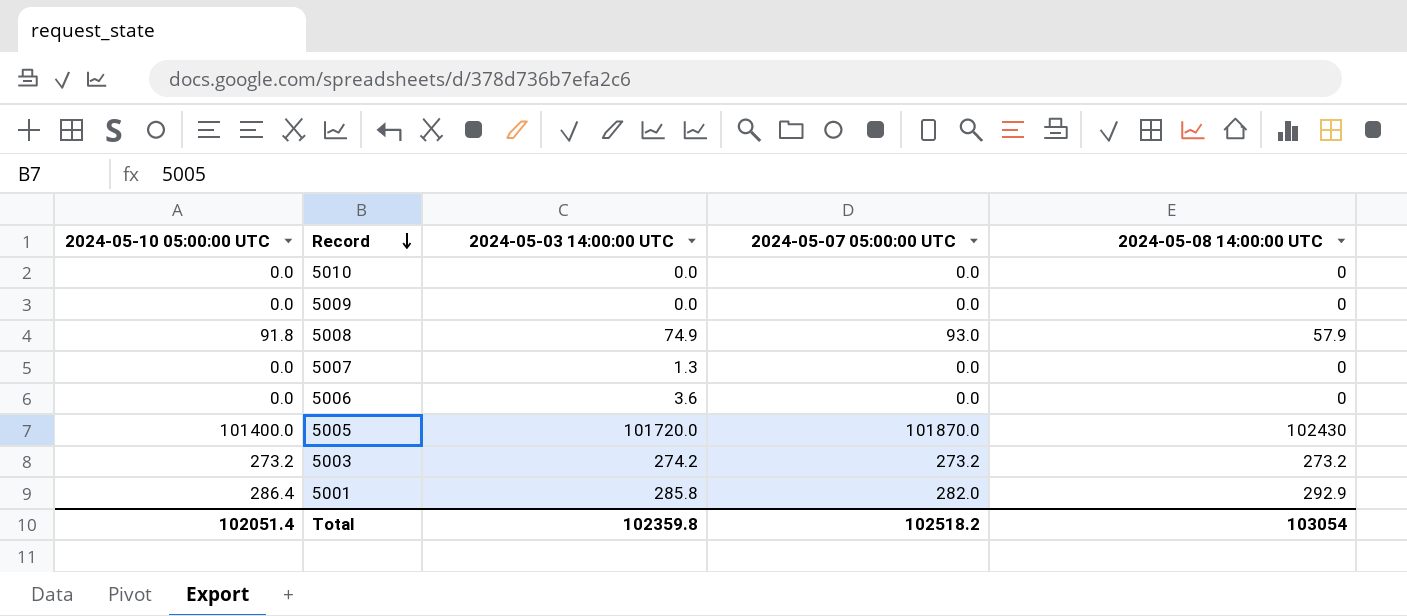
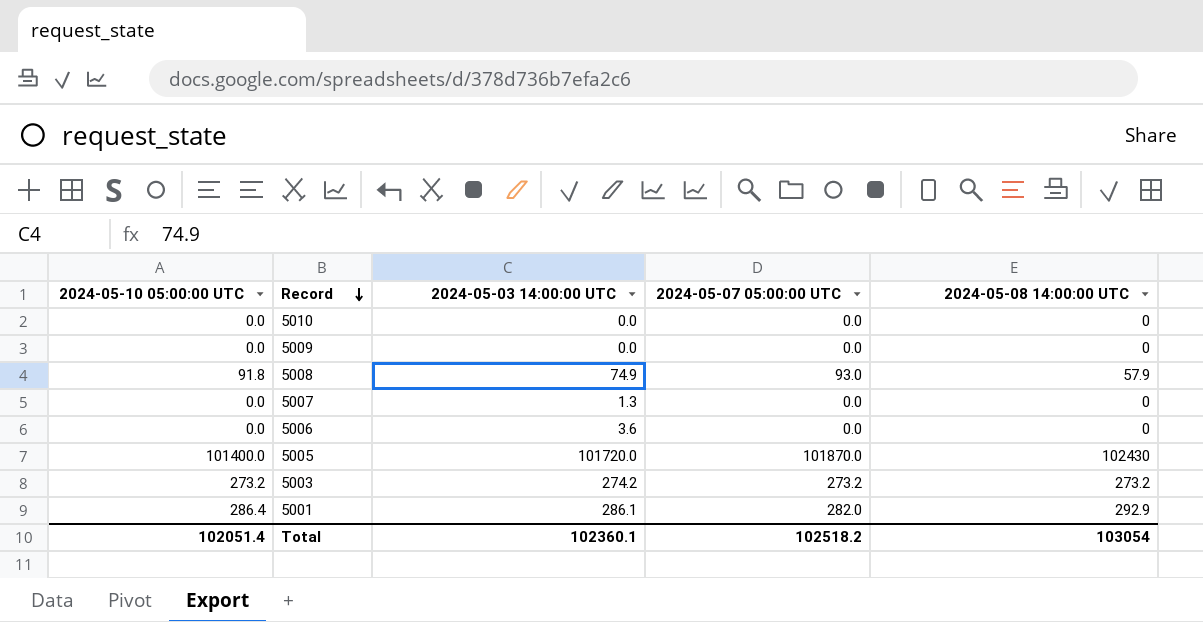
5001 | 2024-05-03 14:00:00 UTC: 285.8 -> 286.1
Total | 2024-05-03 14:00:00 UTC: 102359.8 -> 102360.1

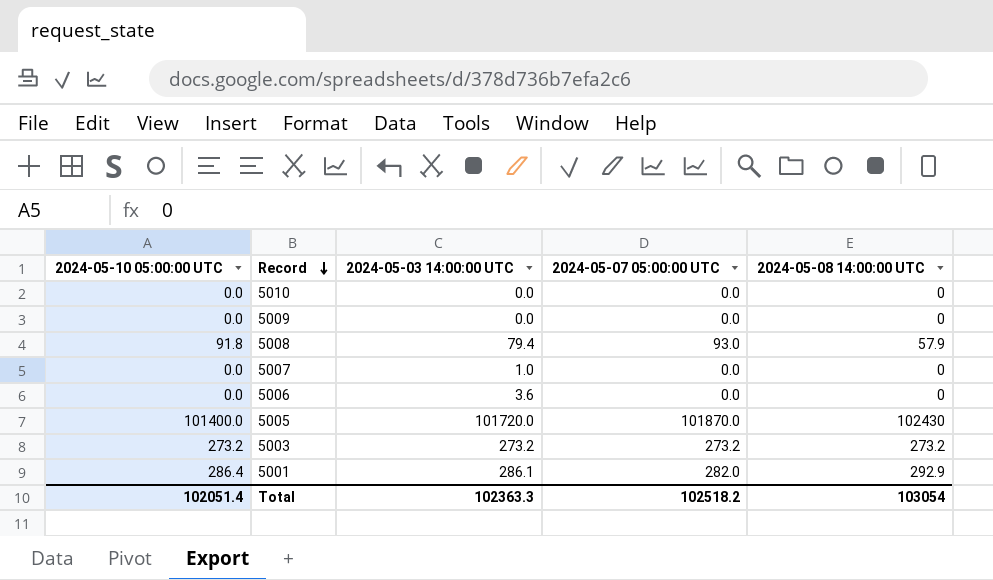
5008 | 2024-05-03 14:00:00 UTC: 74.9 -> 79.4
5007 | 2024-05-03 14:00:00 UTC: 1.3 -> 1.0
5003 | 2024-05-03 14:00:00 UTC: 274.2 -> 273.2
Total | 2024-05-03 14:00:00 UTC: 102360.1 -> 102363.3

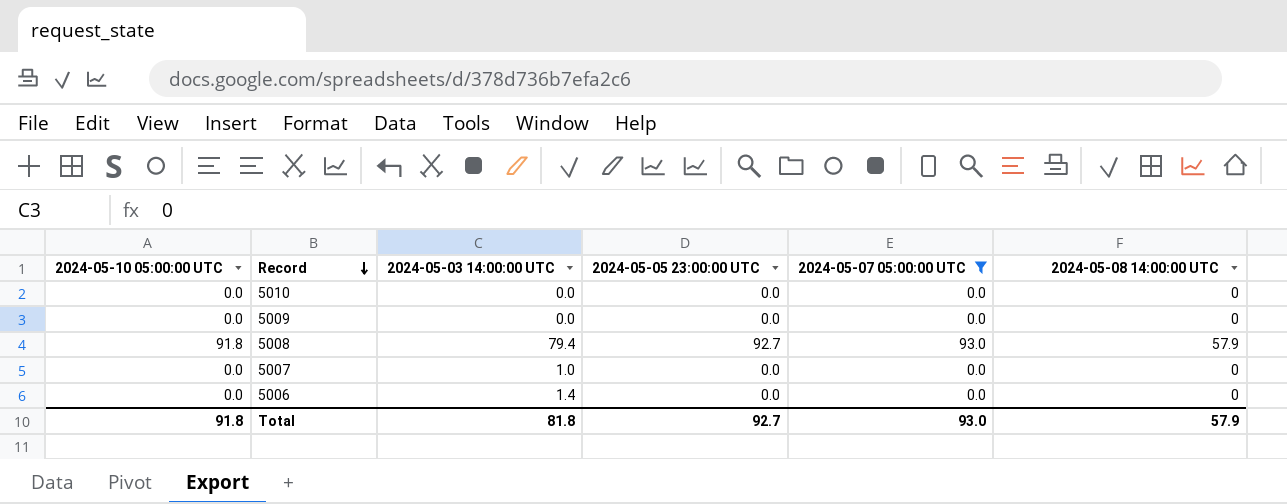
filter: none -> 2024-05-07 05:00:00 UTC <= 93.0
column 2024-05-05 23:00:00 UTC | position: none -> 4
5006 | 2024-05-03 14:00:00 UTC: 3.6 -> 1.4
Total | 2024-05-10 05:00:00 UTC: 102051.4 -> 91.8
Total | 2024-05-03 14:00:00 UTC: 102363.3 -> 81.8
Total | 2024-05-07 05:00:00 UTC: 102518.2 -> 93.0
Total | 2024-05-08 14:00:00 UTC: 103054 -> 57.9

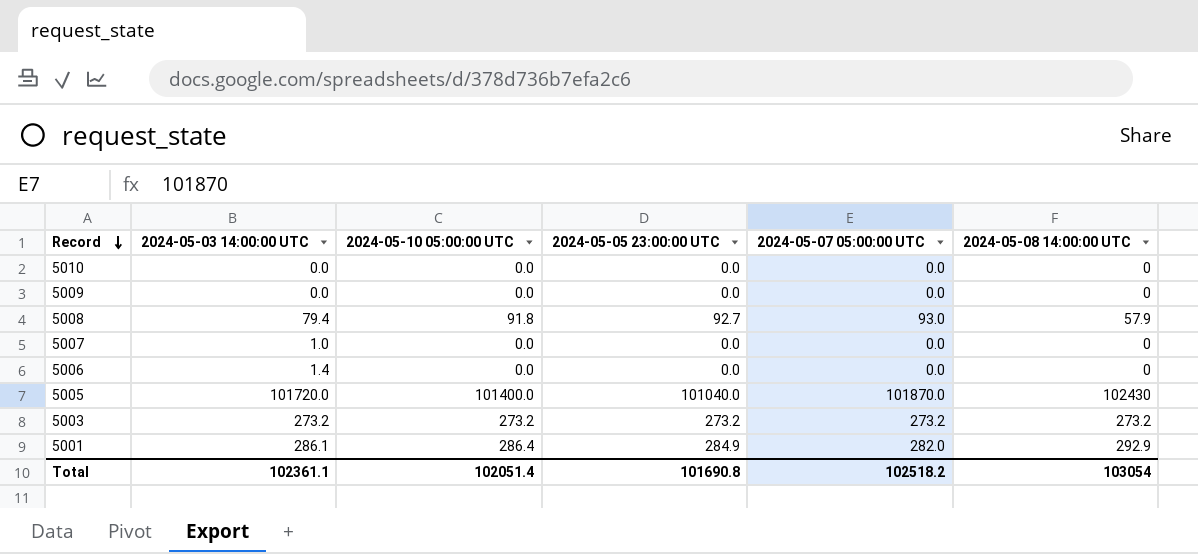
filter: 2024-05-07 05:00:00 UTC <= 93.0 -> none
column 2024-05-10 05:00:00 UTC | position: 1 -> 3
Total | 2024-05-03 14:00:00 UTC: 81.8 -> 102361.1
Total | 2024-05-10 05:00:00 UTC: 91.8 -> 102051.4
Total | 2024-05-05 23:00:00 UTC: 92.7 -> 101690.8
Total | 2024-05-07 05:00:00 UTC: 93.0 -> 102518.2
Total | 2024-05-08 14:00:00 UTC: 57.9 -> 103054

